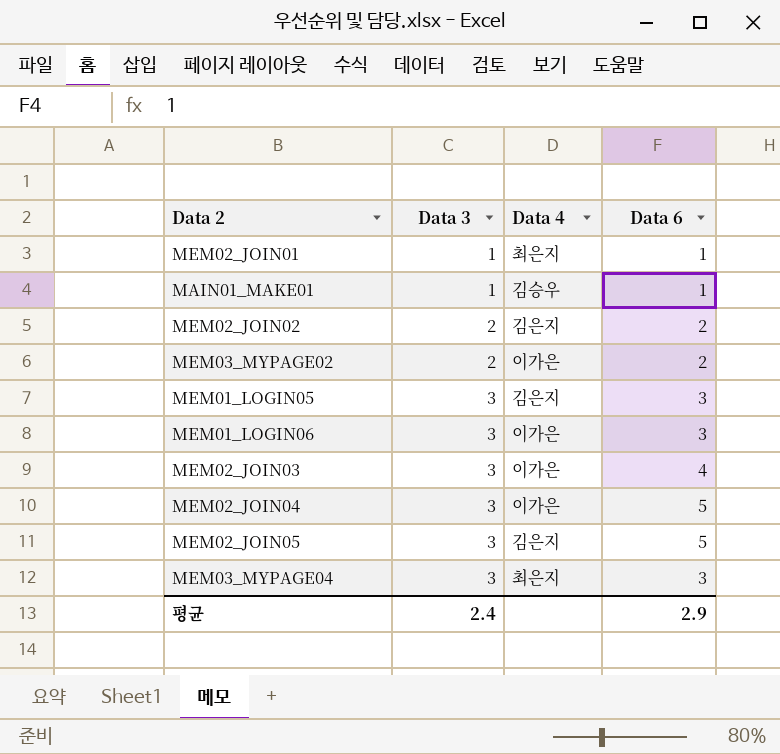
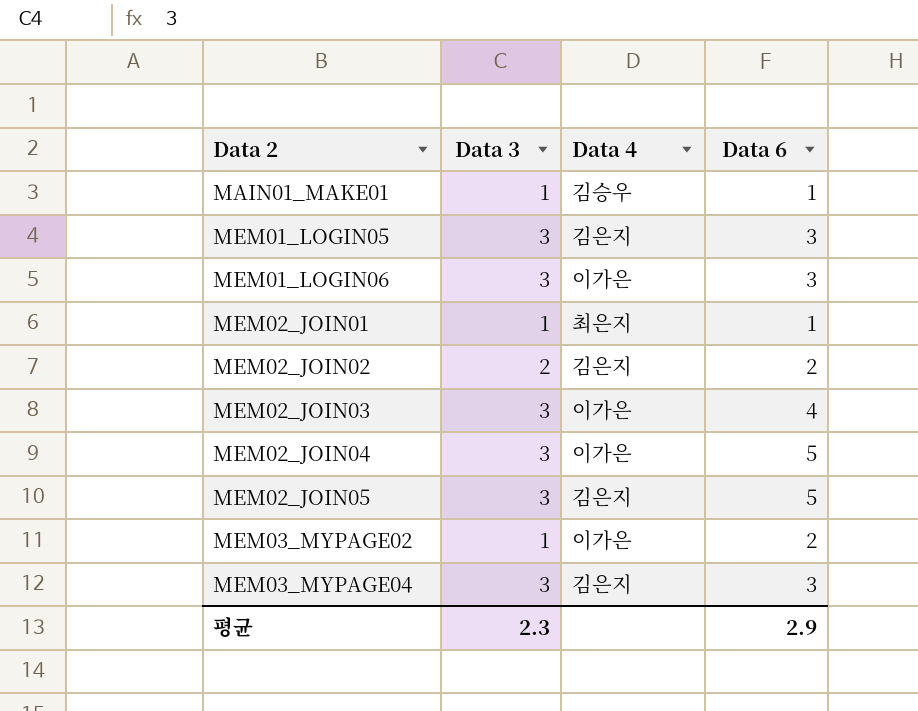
row order: Data 3 ascending -> Data 2 ascending
MEM03_MYPAGE02 | Data 3: 2 -> 1
MEM03_MYPAGE04 | Data 4: 최은지 -> 김은지
평균 | Data 3: 2.4 -> 2.3

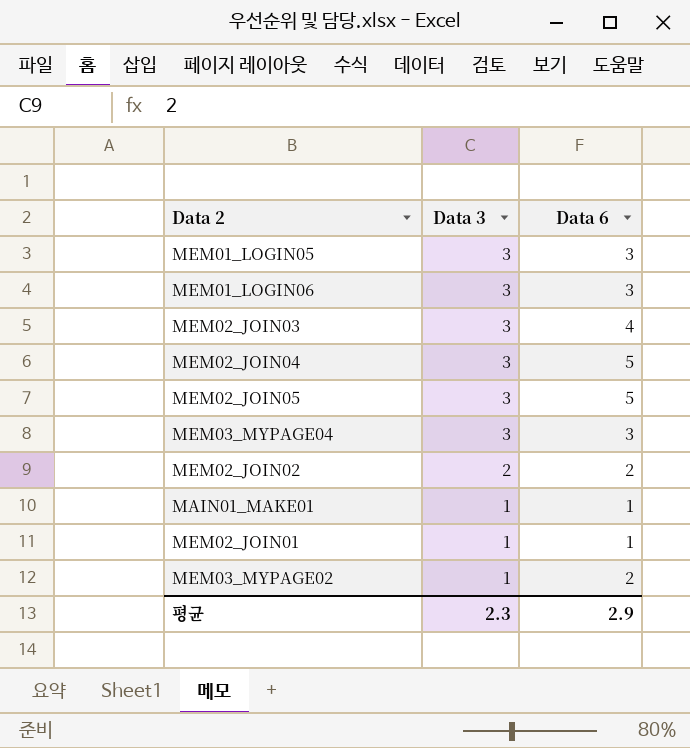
row order: Data 2 ascending -> Data 3 descending
column Data 4 | position: 3 -> none

